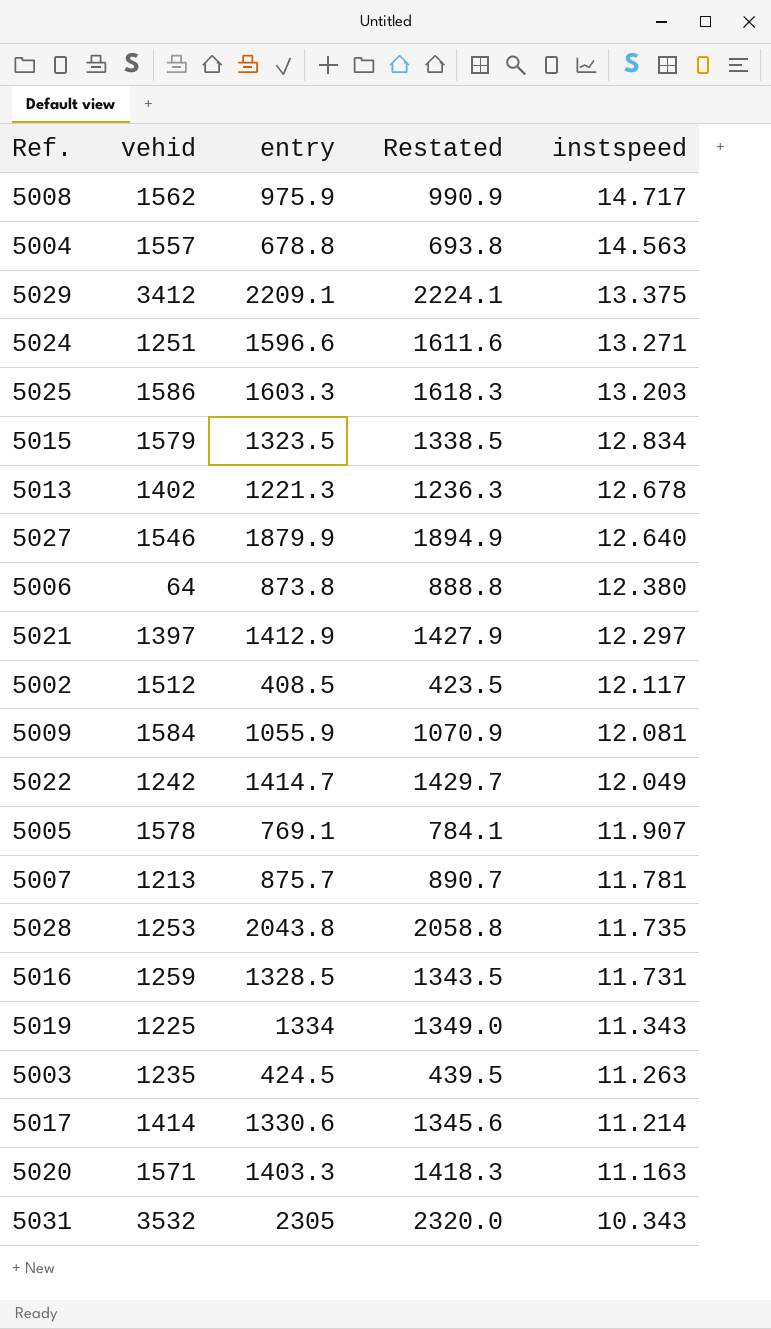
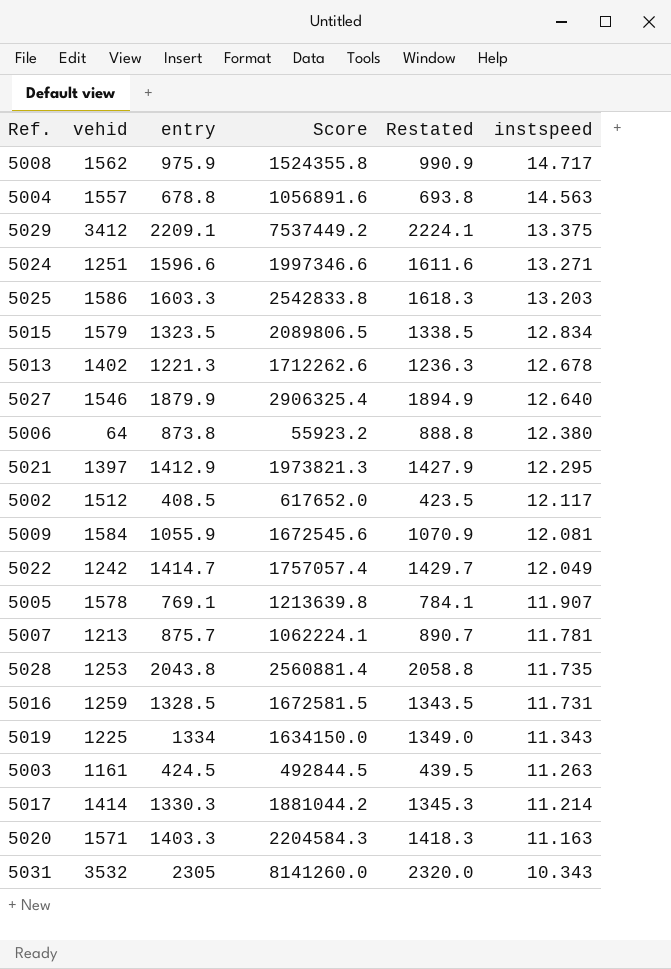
column Score | formula: none -> [vehid] * [entry]
5021 | instspeed: 12.297 -> 12.295
5003 | vehid: 1235 -> 1161
5017 | entry: 1330.6 -> 1330.3
5017 | Restated: 1345.6 -> 1345.3

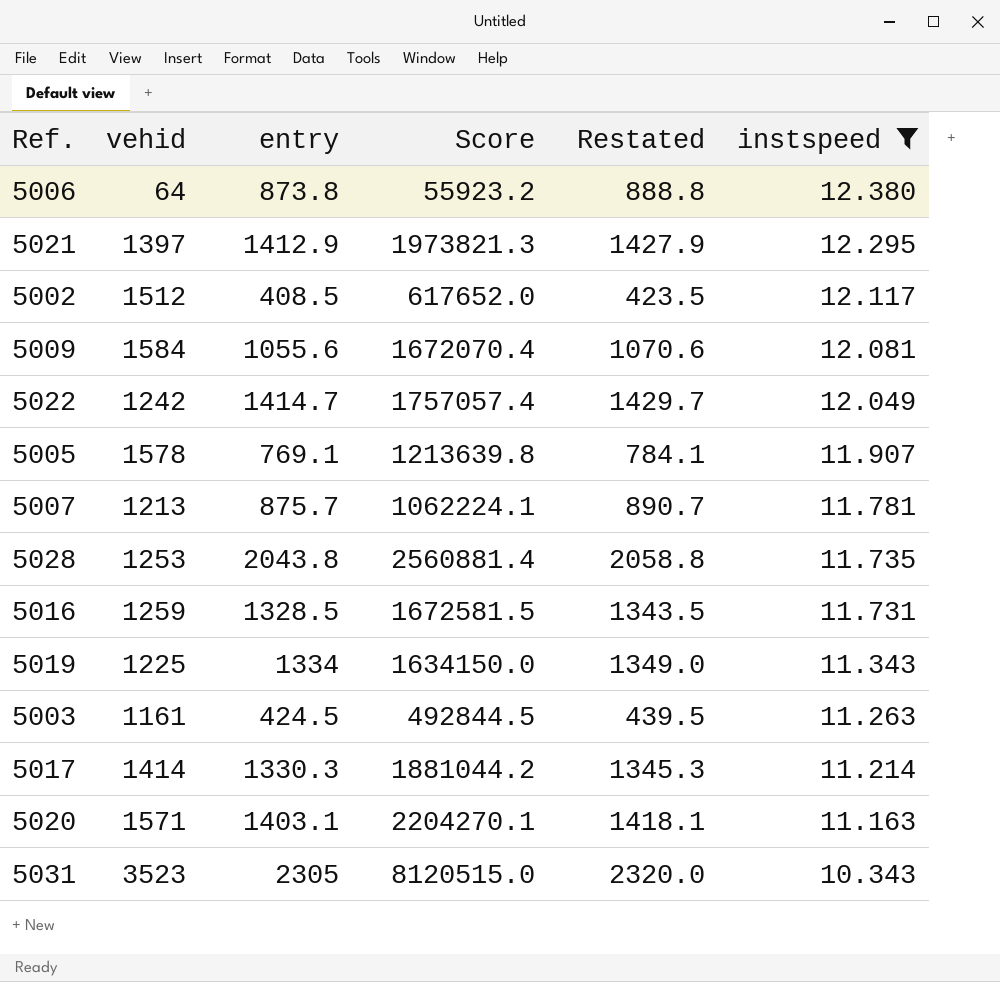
filter: none -> instspeed <= 12.380
5009 | entry: 1055.9 -> 1055.6
5009 | Score: 1672545.6 -> 1672070.4
5009 | Restated: 1070.9 -> 1070.6
5020 | entry: 1403.3 -> 1403.1
5020 | Score: 2204584.3 -> 2204270.1
5020 | Restated: 1418.3 -> 1418.1
5031 | vehid: 3532 -> 3523
5031 | Score: 8141260.0 -> 8120515.0

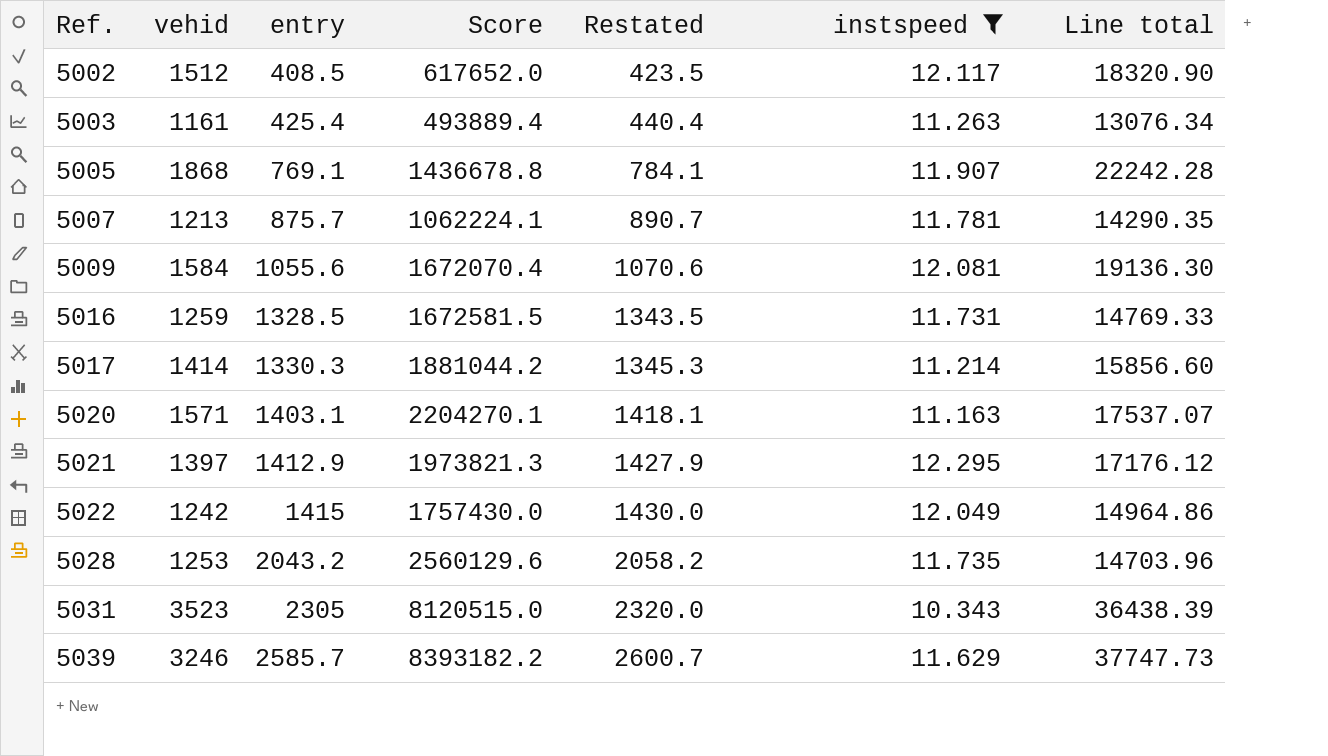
row order: instspeed descending -> Ref. ascending
column Line total | formula: none -> [vehid] * [instspeed]
row 5006: 64 | 873.8 | 55923.2 | 888.8 | 12.380 -> none
row 5019: 1225 | 1334 | 1634150.0 | 1349.0 | 11.343 -> none
5003 | entry: 424.5 -> 425.4
5003 | Score: 492844.5 -> 493889.4
5003 | Restated: 439.5 -> 440.4
5005 | vehid: 1578 -> 1868
5005 | Score: 1213639.8 -> 1436678.8
5022 | entry: 1414.7 -> 1415
5022 | Score: 1757057.4 -> 1757430.0
5022 | Restated: 1429.7 -> 1430.0
5028 | entry: 2043.8 -> 2043.2
5028 | Score: 2560881.4 -> 2560129.6
5028 | Restated: 2058.8 -> 2058.2
row 5039: none -> 3246 | 2585.7 | 8393182.2 | 2600.7 | 11.629 | 37747.73

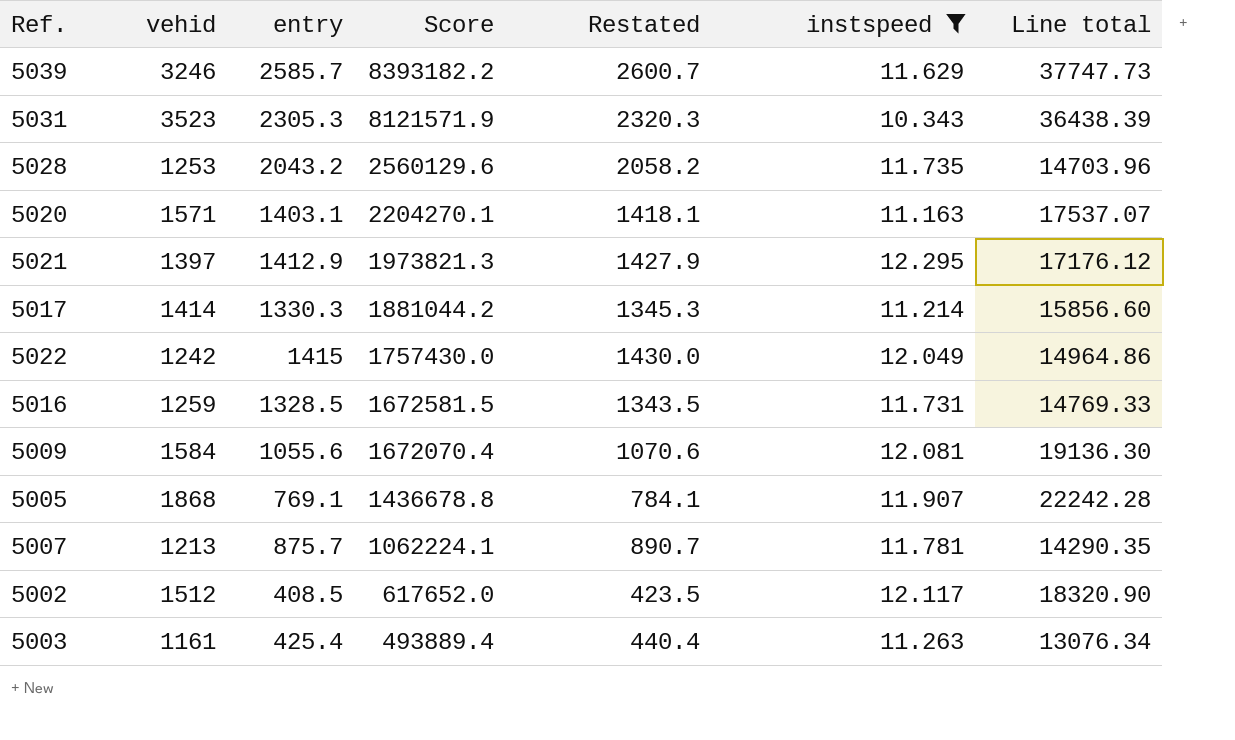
row order: Ref. ascending -> Score descending
5031 | entry: 2305 -> 2305.3
5031 | Score: 8120515.0 -> 8121571.9
5031 | Restated: 2320.0 -> 2320.3

